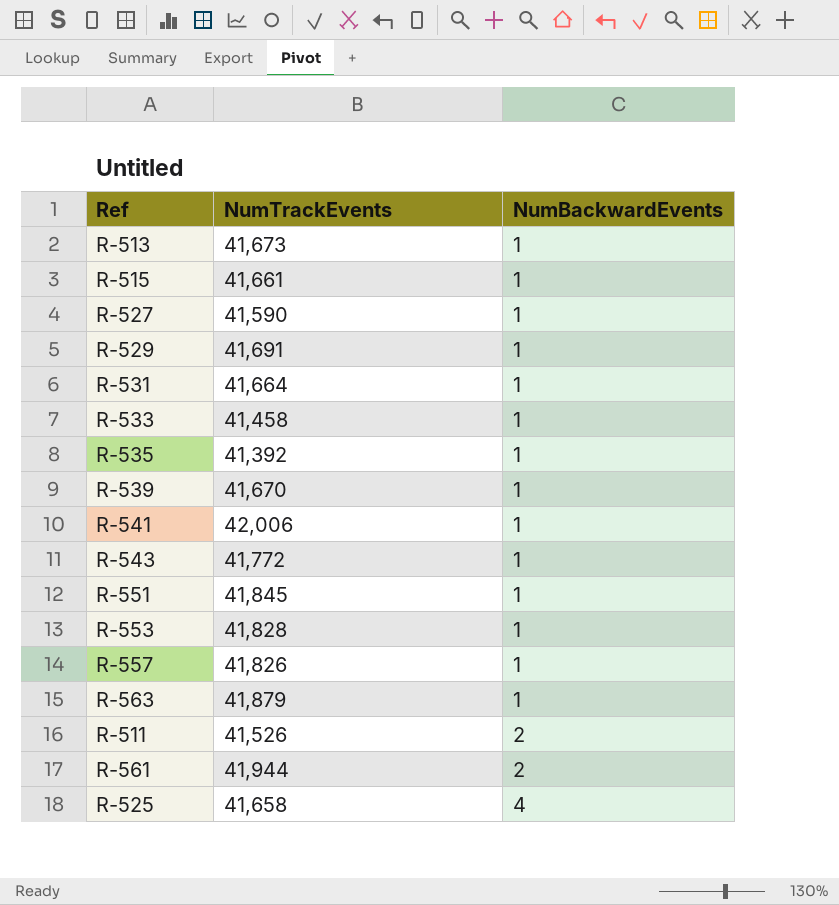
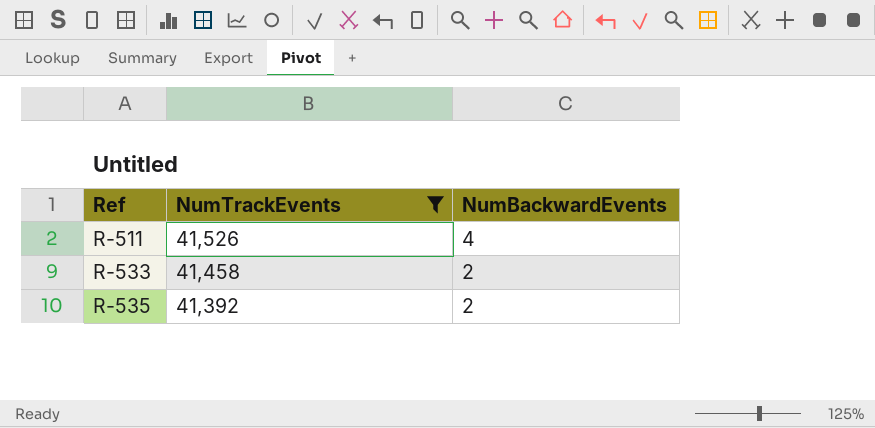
filter: none -> NumTrackEvents <= 41,526
row order: NumBackwardEvents ascending -> Ref ascending
R-511 | NumBackwardEvents: 2 -> 4
R-533 | NumBackwardEvents: 1 -> 2
R-535 | NumBackwardEvents: 1 -> 2

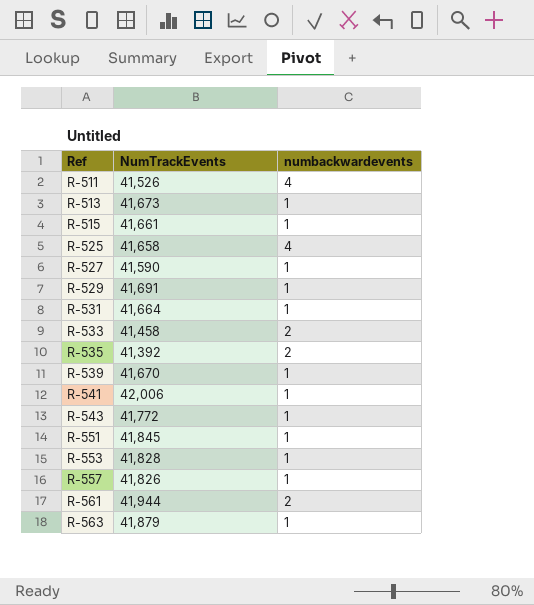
filter: NumTrackEvents <= 41,526 -> none
column name: NumBackwardEvents -> numbackwardevents

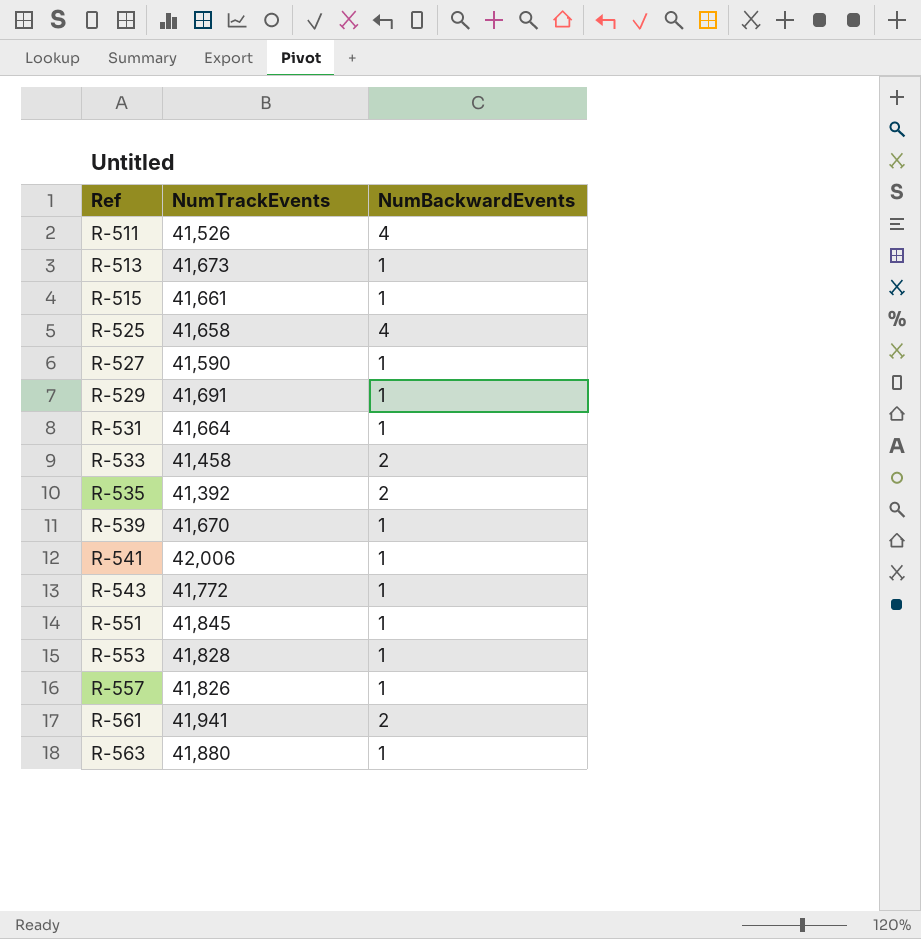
column name: numbackwardevents -> NumBackwardEvents
R-561 | NumTrackEvents: 41,944 -> 41,941
R-563 | NumTrackEvents: 41,879 -> 41,880

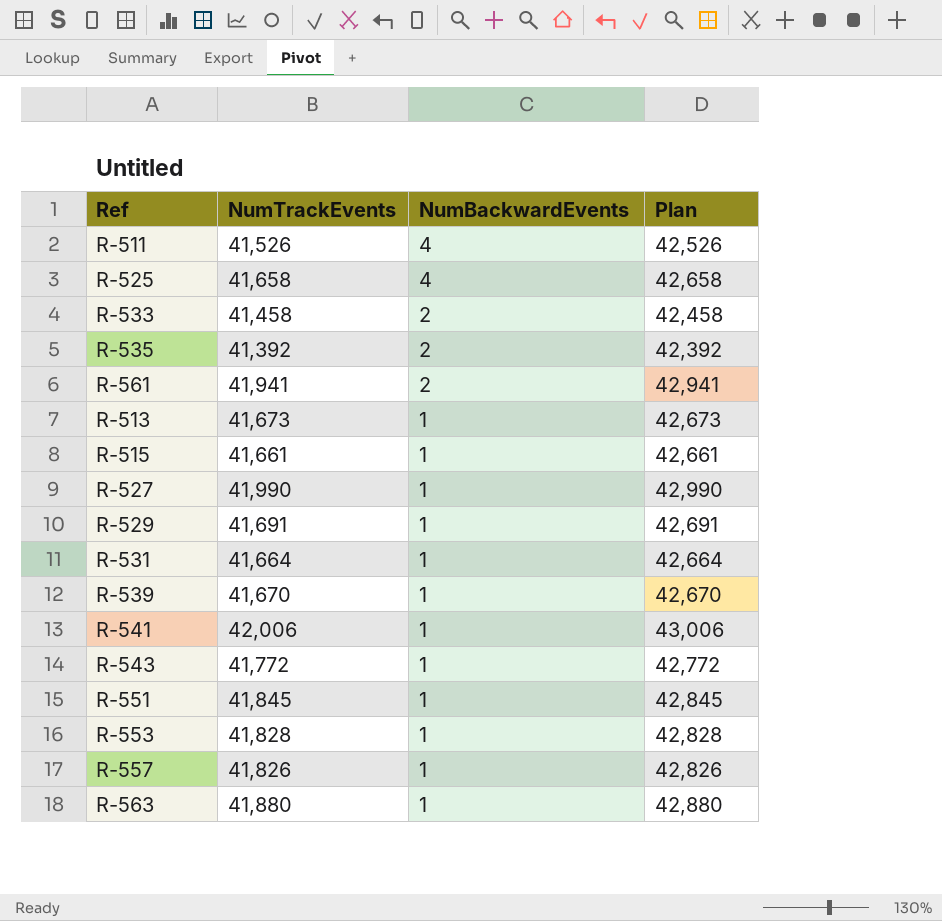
row order: Ref ascending -> NumBackwardEvents descending
column Plan | formula: none -> [NumTrackEvents] + 1000
R-527 | NumTrackEvents: 41,590 -> 41,990

